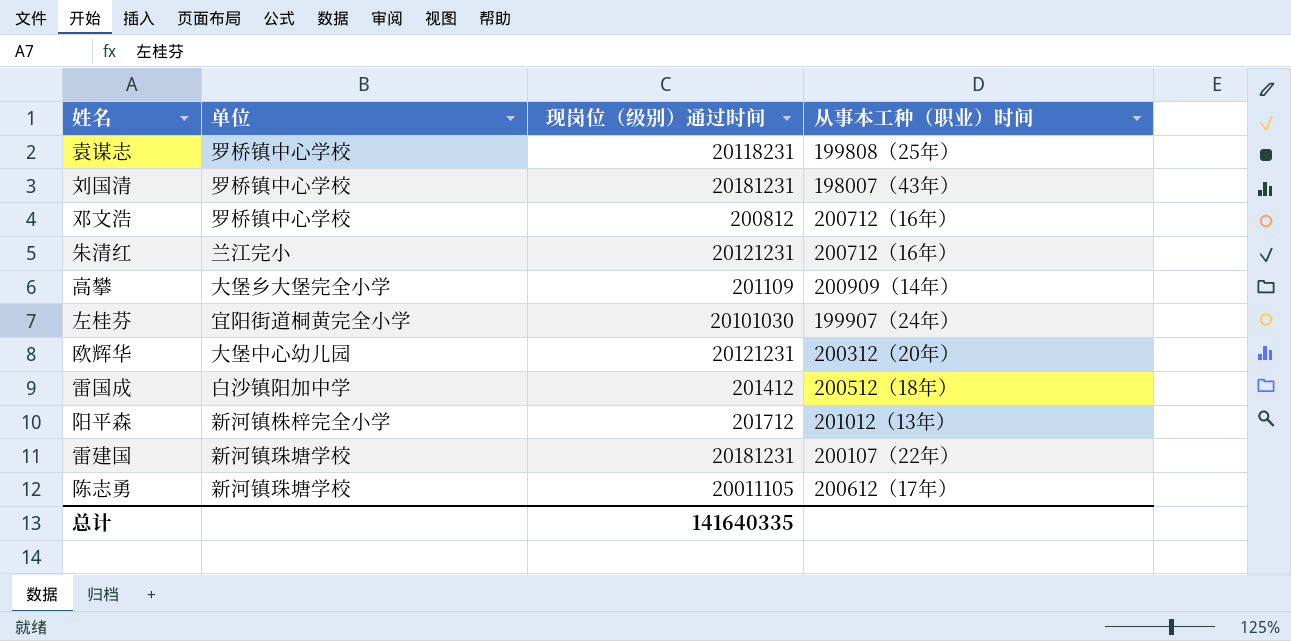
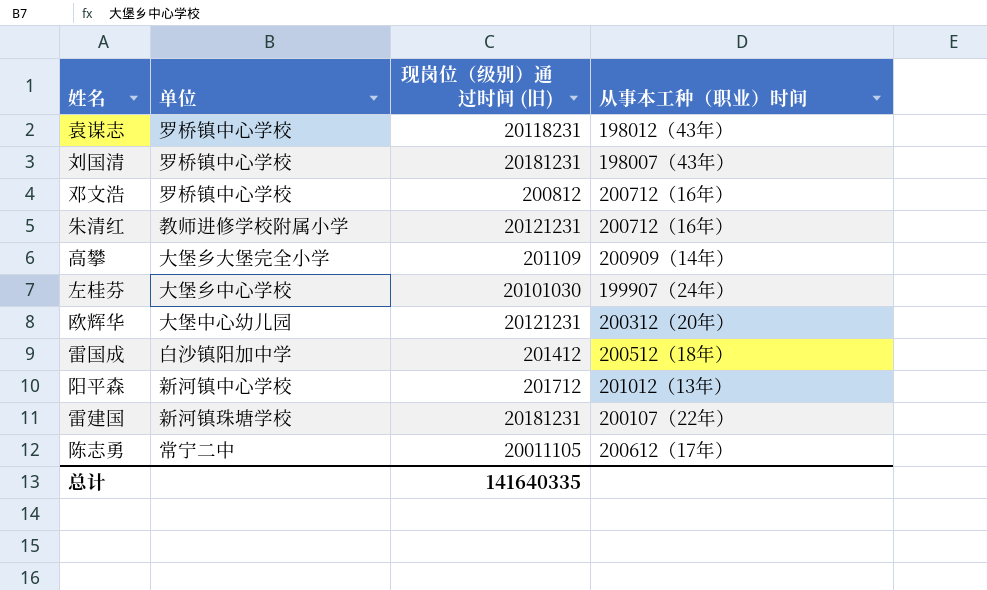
column name: 现岗位（级别）通过时间 -> 现岗位（级别）通过时间 (旧)
袁谋志 | 从事本工种（职业）时间: 199808（25年） -> 198012（43年）
朱清红 | 单位: 兰江完小 -> 教师进修学校附属小学
左桂芬 | 单位: 宜阳街道桐黄完全小学 -> 大堡乡中心学校
阳平森 | 单位: 新河镇株梓完全小学 -> 新河镇中心学校
陈志勇 | 单位: 新河镇珠塘学校 -> 常宁二中

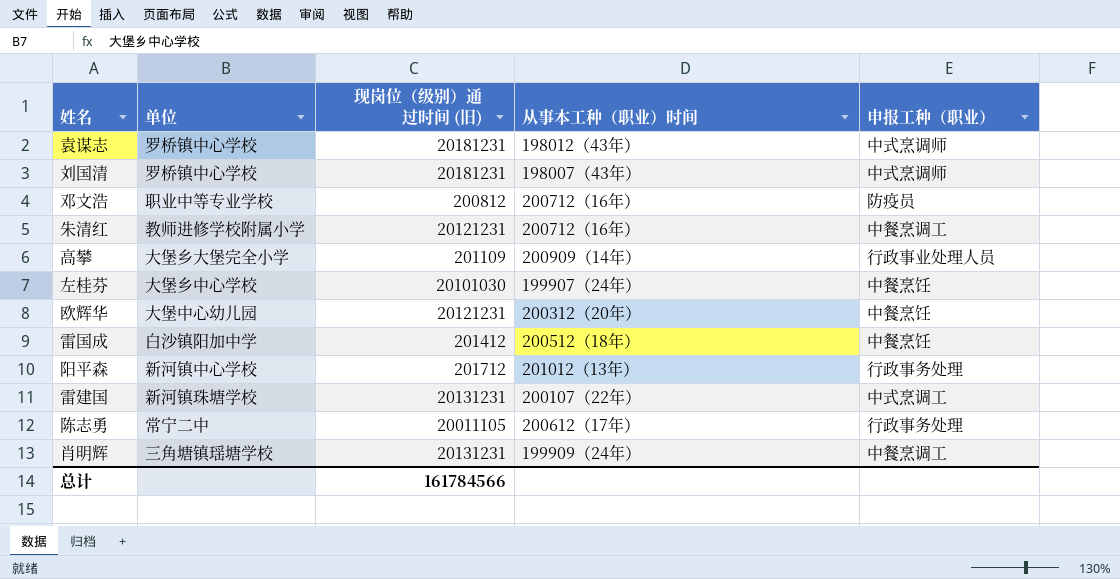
column 申报工种（职业） | position: none -> 5
袁谋志 | 现岗位（级别）通过时间 (旧): 20118231 -> 20181231
邓文浩 | 单位: 罗桥镇中心学校 -> 职业中等专业学校
雷建国 | 现岗位（级别）通过时间 (旧): 20181231 -> 20131231
row 肖明辉: none -> 三角塘镇瑶塘学校 | 20131231 | 199909（24年） | 中餐烹调工
总计 | 现岗位（级别）通过时间 (旧): 141640335 -> 161784566

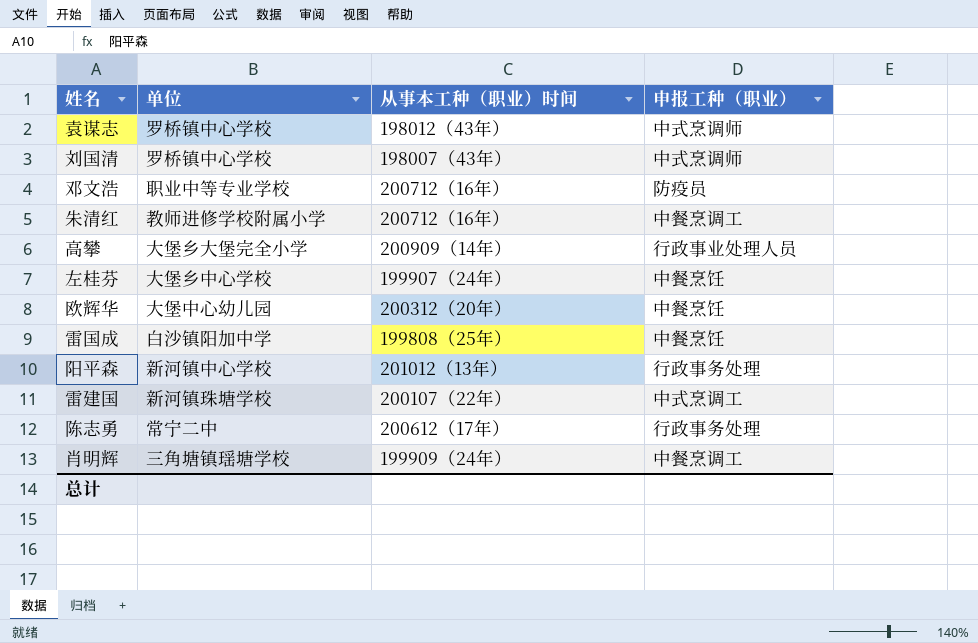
column 现岗位（级别）通过时间 (旧) | position: 3 -> none
雷国成 | 从事本工种（职业）时间: 200512（18年） -> 199808（25年）

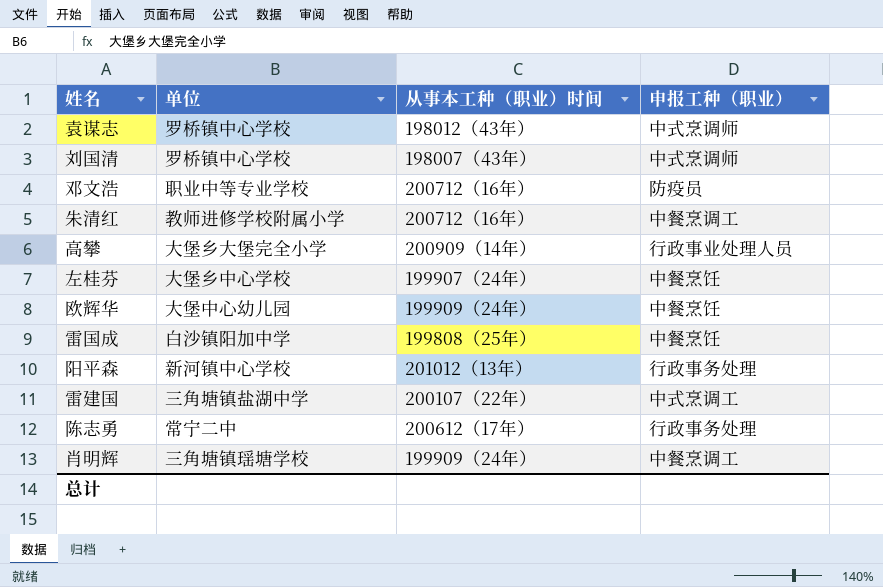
欧辉华 | 从事本工种（职业）时间: 200312（20年） -> 199909（24年）
雷建国 | 单位: 新河镇珠塘学校 -> 三角塘镇盐湖中学

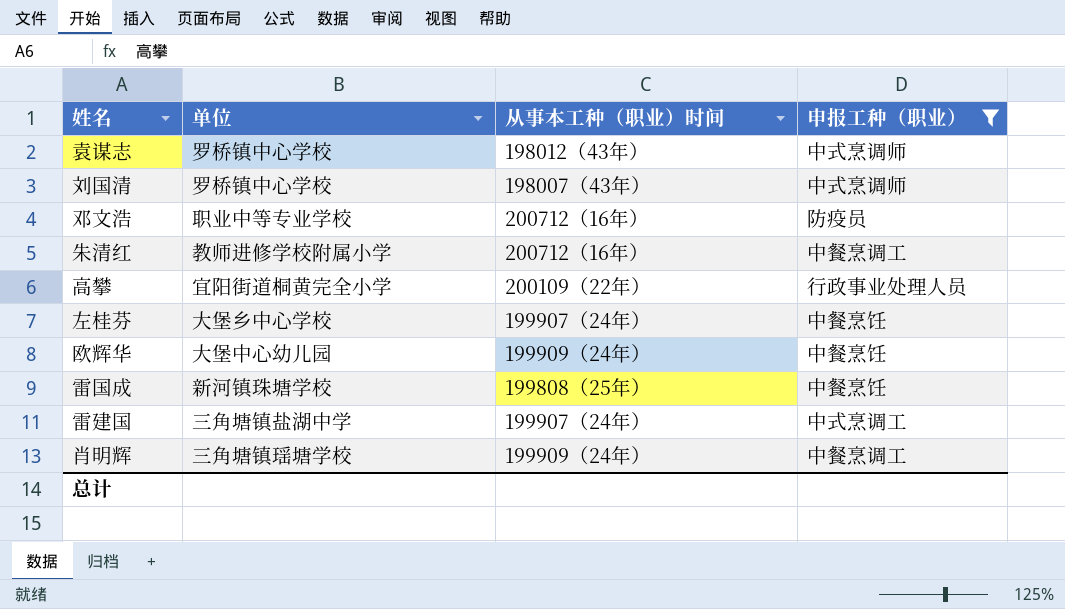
filter: none -> 申报工种（职业） != 行政事务处理
高攀 | 单位: 大堡乡大堡完全小学 -> 宜阳街道桐黄完全小学
高攀 | 从事本工种（职业）时间: 200909（14年） -> 200109（22年）
雷国成 | 单位: 白沙镇阳加中学 -> 新河镇珠塘学校
雷建国 | 从事本工种（职业）时间: 200107（22年） -> 199907（24年）

